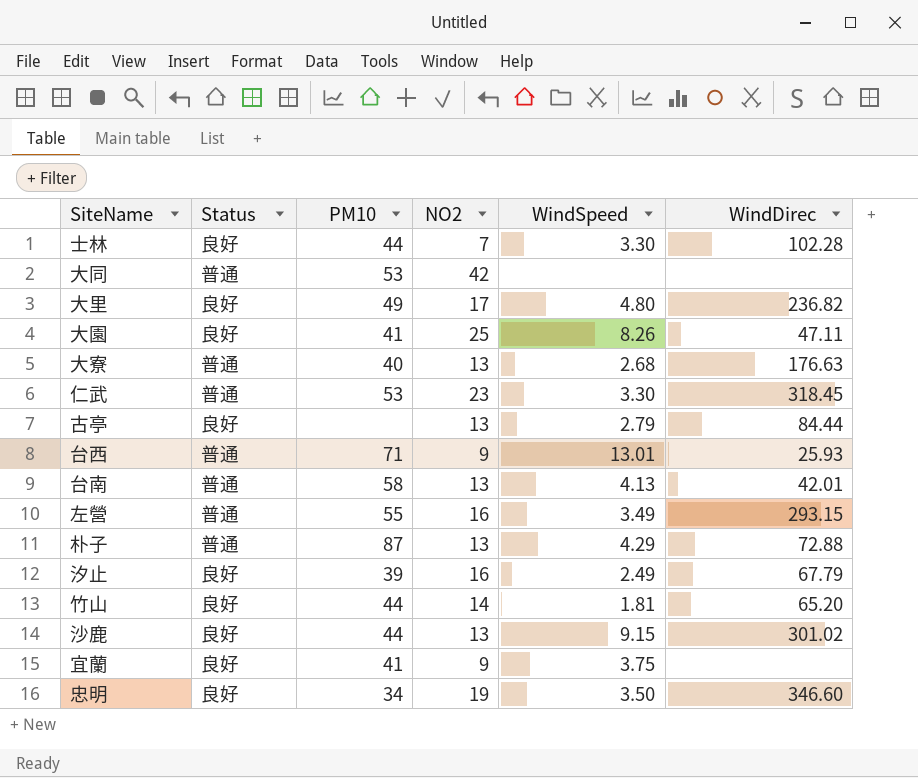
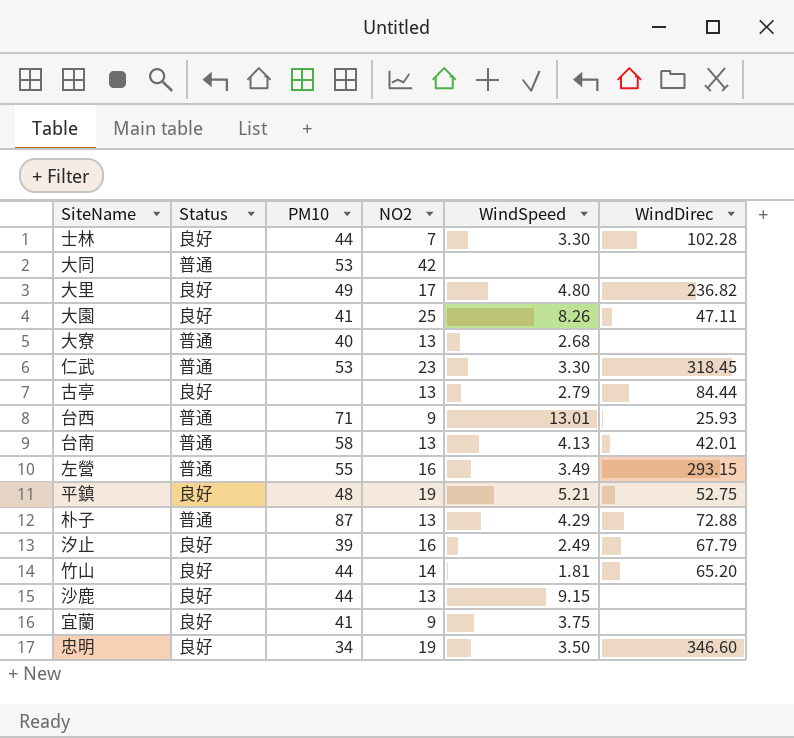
大寮 | WindDirec: 176.63 -> none
row 平鎮: none -> 良好 | 48 | 19 | 5.21 | 52.75
沙鹿 | WindDirec: 301.02 -> none

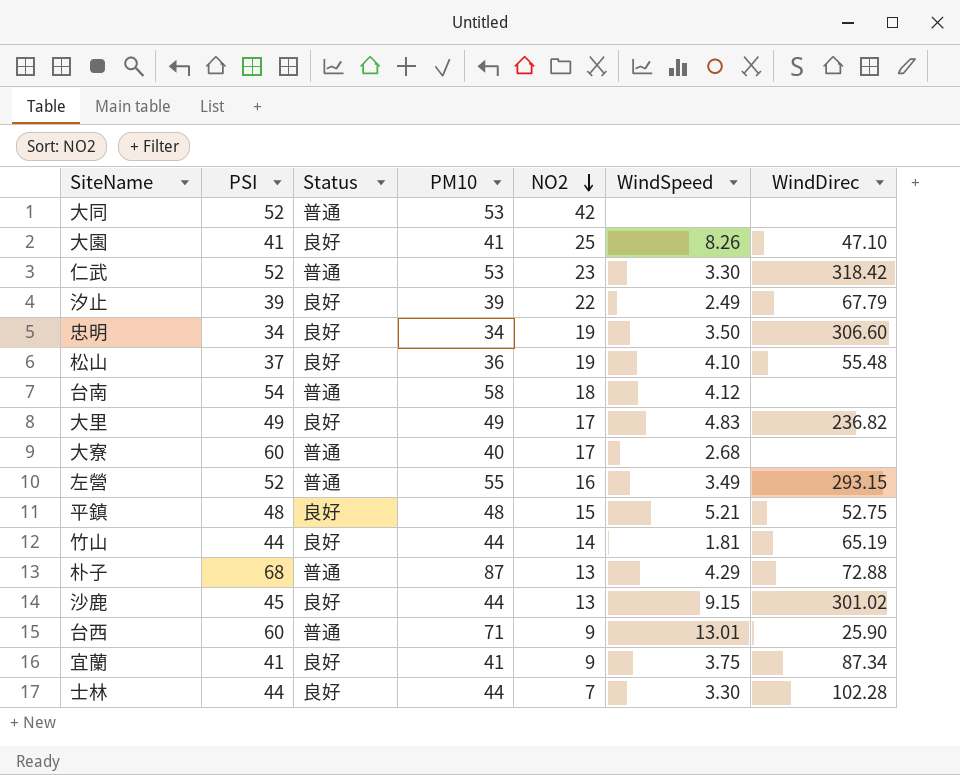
row order: none -> NO2 descending
column PSI | position: none -> 2
row 古亭: 良好 | none | 13 | 2.79 | 84.44 -> none
大園 | WindDirec: 47.11 -> 47.10
仁武 | WindDirec: 318.45 -> 318.42
汐止 | NO2: 16 -> 22
忠明 | WindDirec: 346.60 -> 306.60
row 松山: none -> 37 | 良好 | 36 | 19 | 4.10 | 55.48
台南 | NO2: 13 -> 18
台南 | WindSpeed: 4.13 -> 4.12
台南 | WindDirec: 42.01 -> none
大里 | WindSpeed: 4.80 -> 4.83
大寮 | NO2: 13 -> 17
平鎮 | NO2: 19 -> 15
竹山 | WindDirec: 65.20 -> 65.19
沙鹿 | WindDirec: none -> 301.02
台西 | WindDirec: 25.93 -> 25.90
宜蘭 | WindDirec: none -> 87.34

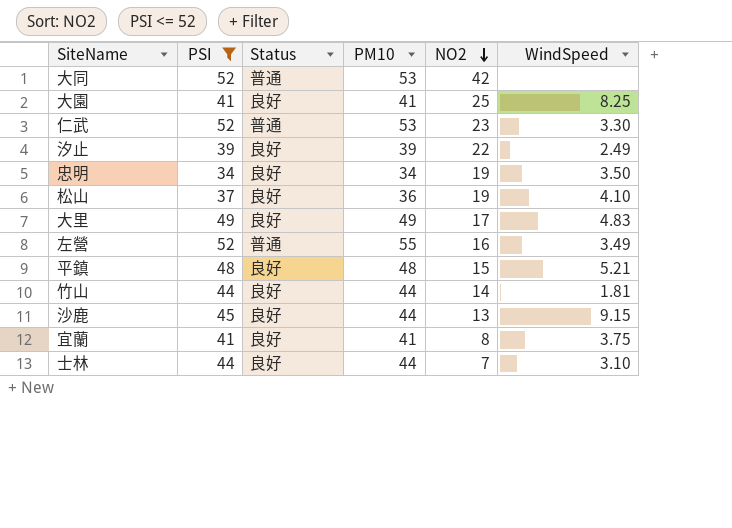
filter: none -> PSI <= 52
column WindDirec | position: 7 -> none
大園 | WindSpeed: 8.26 -> 8.25
宜蘭 | NO2: 9 -> 8
士林 | WindSpeed: 3.30 -> 3.10

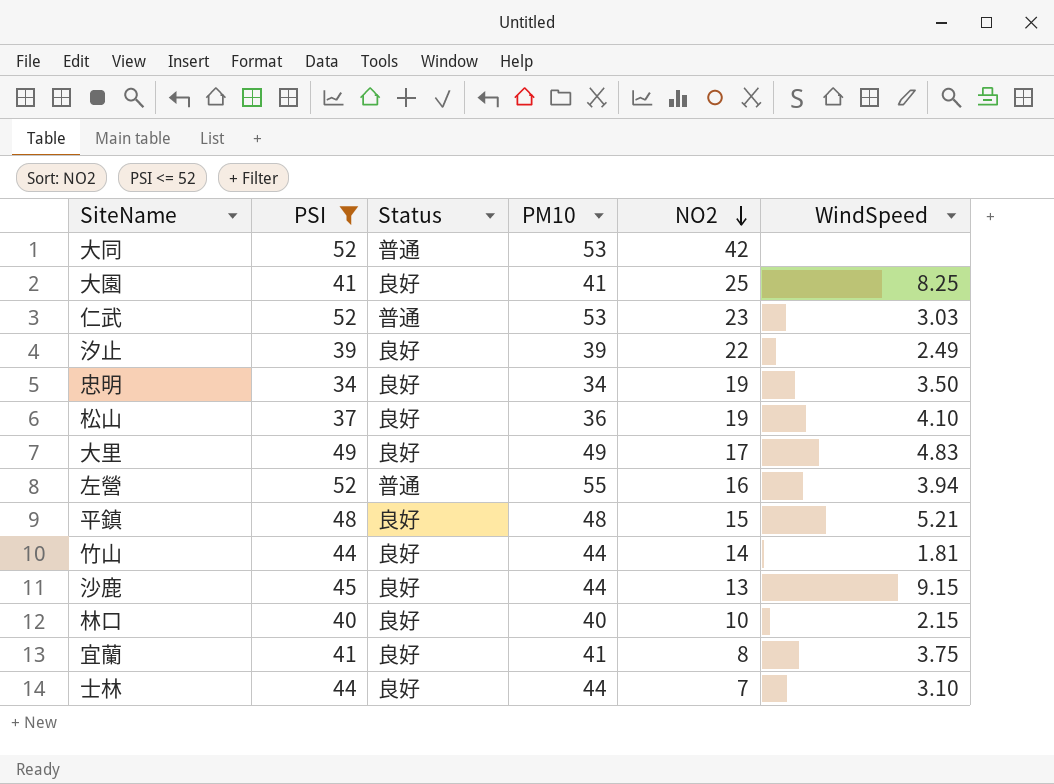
仁武 | WindSpeed: 3.30 -> 3.03
左營 | WindSpeed: 3.49 -> 3.94
row 林口: none -> 40 | 良好 | 40 | 10 | 2.15

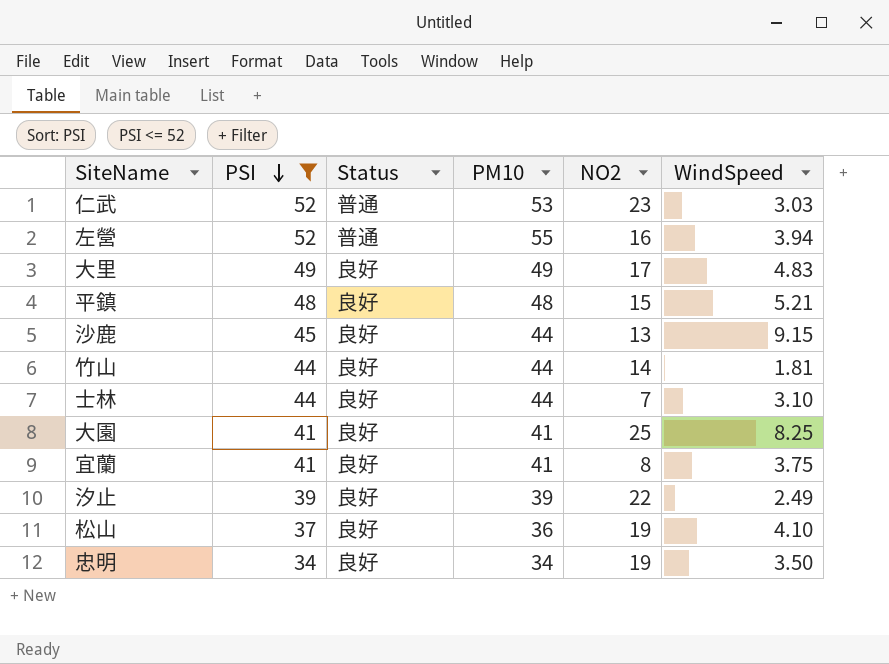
row order: NO2 descending -> PSI descending
row 大同: 52 | 普通 | 53 | 42 | none -> none
row 林口: 40 | 良好 | 40 | 10 | 2.15 -> none

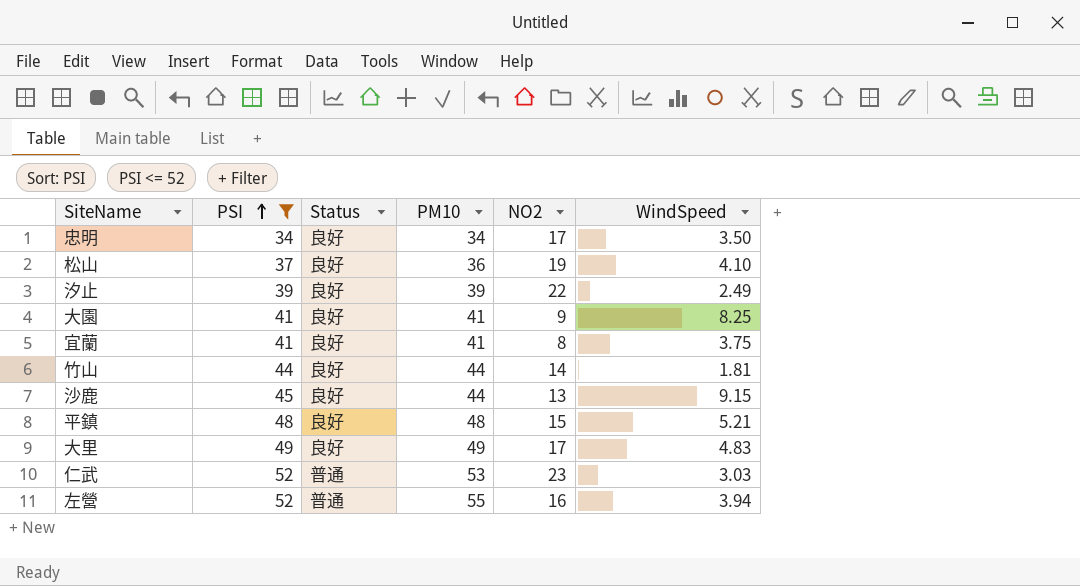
row order: PSI descending -> PSI ascending
row 士林: 44 | 良好 | 44 | 7 | 3.10 -> none
忠明 | NO2: 19 -> 17
大園 | NO2: 25 -> 9

